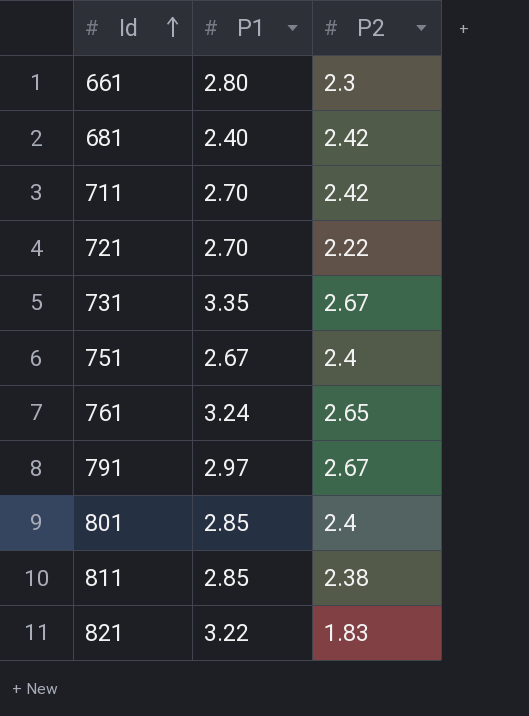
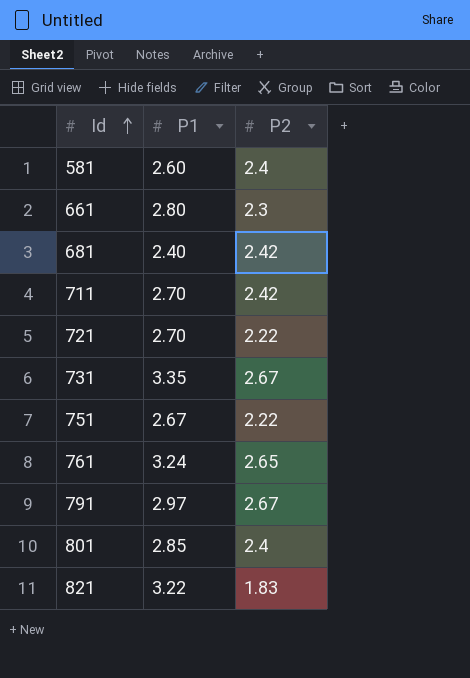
row 811: 2.85 | 2.38 -> none
row 581: none -> 2.60 | 2.4
751 | P2: 2.4 -> 2.22

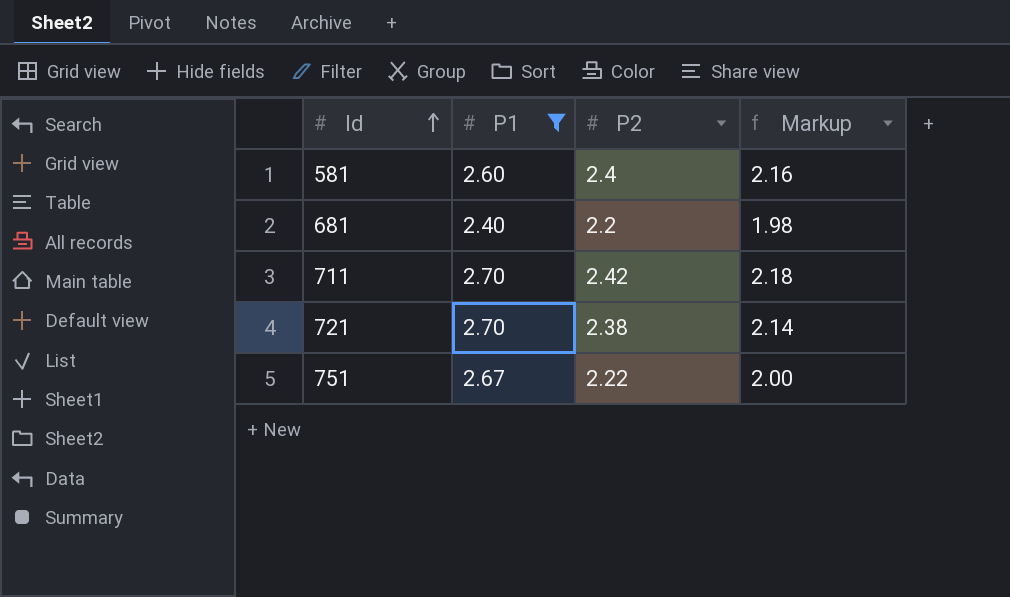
filter: none -> P1 <= 2.70
column Markup | formula: none -> [P2] * 0.9
681 | P2: 2.42 -> 2.2
721 | P2: 2.22 -> 2.38

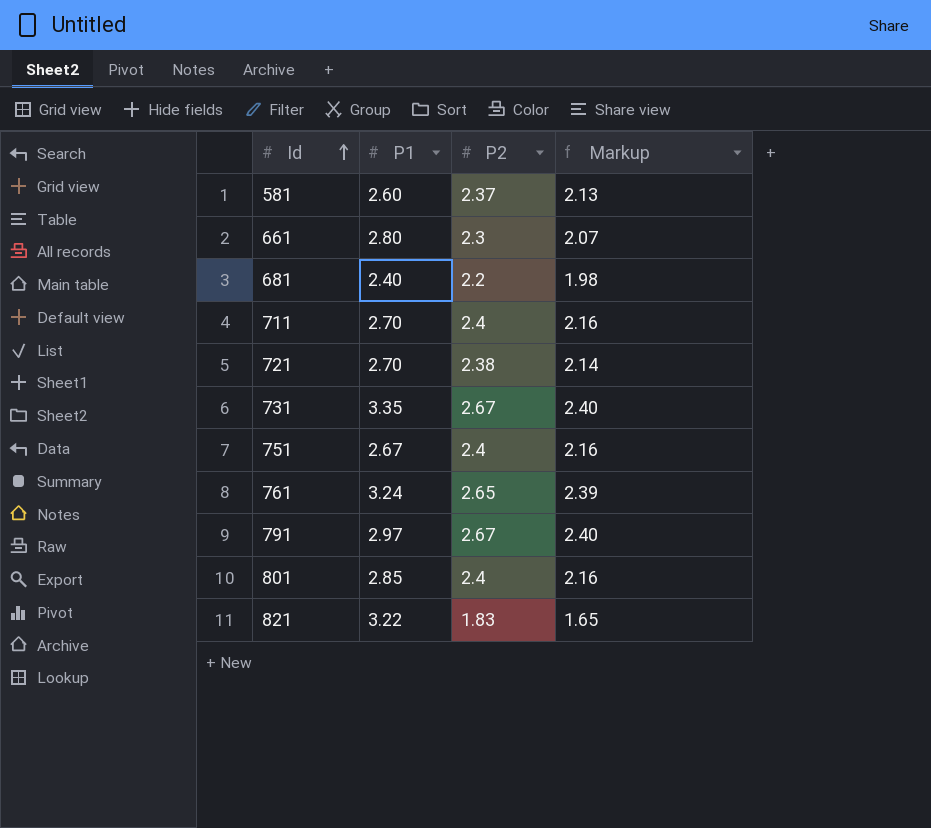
filter: P1 <= 2.70 -> none
581 | P2: 2.4 -> 2.37
581 | Markup: 2.16 -> 2.13
711 | P2: 2.42 -> 2.4
711 | Markup: 2.18 -> 2.16
751 | P2: 2.22 -> 2.4
751 | Markup: 2.00 -> 2.16

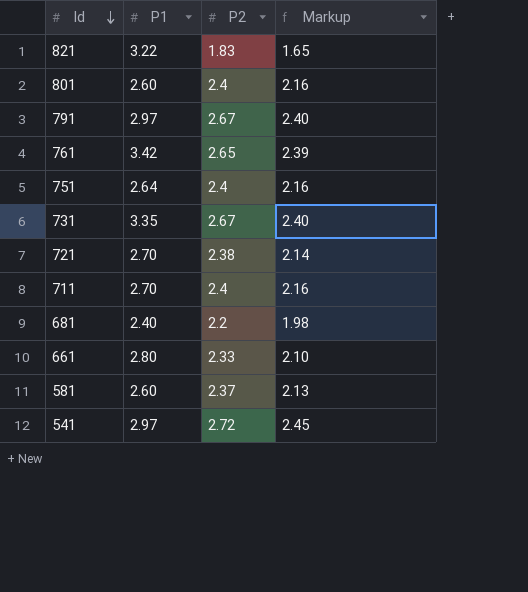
row order: Id ascending -> Id descending
801 | P1: 2.85 -> 2.60
761 | P1: 3.24 -> 3.42
751 | P1: 2.67 -> 2.64
661 | P2: 2.3 -> 2.33
661 | Markup: 2.07 -> 2.10
row 541: none -> 2.97 | 2.72 | 2.45

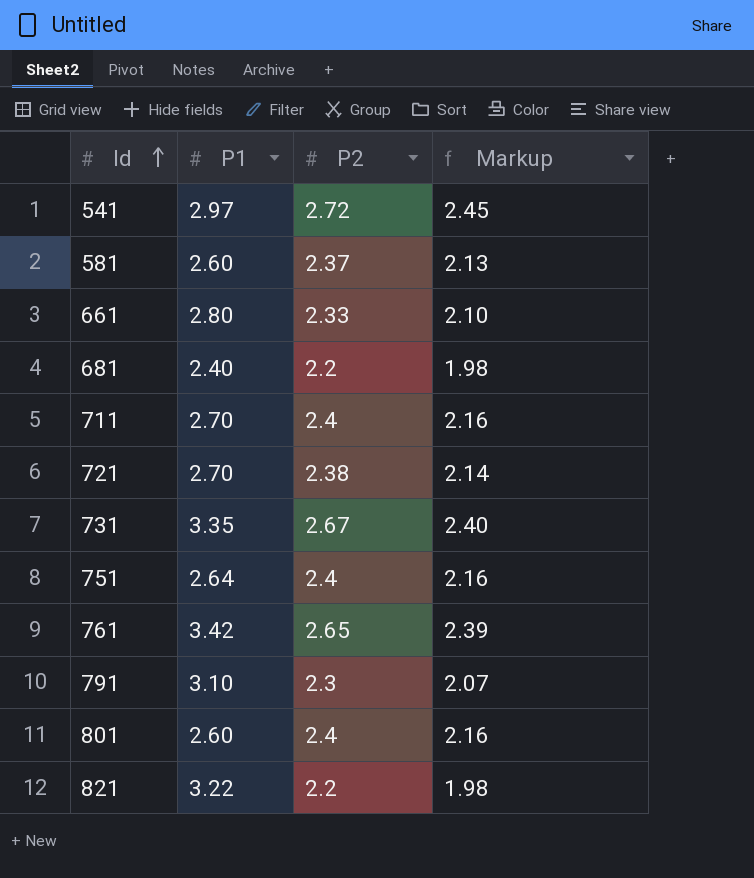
row order: Id descending -> Id ascending
791 | P1: 2.97 -> 3.10
791 | P2: 2.67 -> 2.3
791 | Markup: 2.40 -> 2.07
821 | P2: 1.83 -> 2.2
821 | Markup: 1.65 -> 1.98

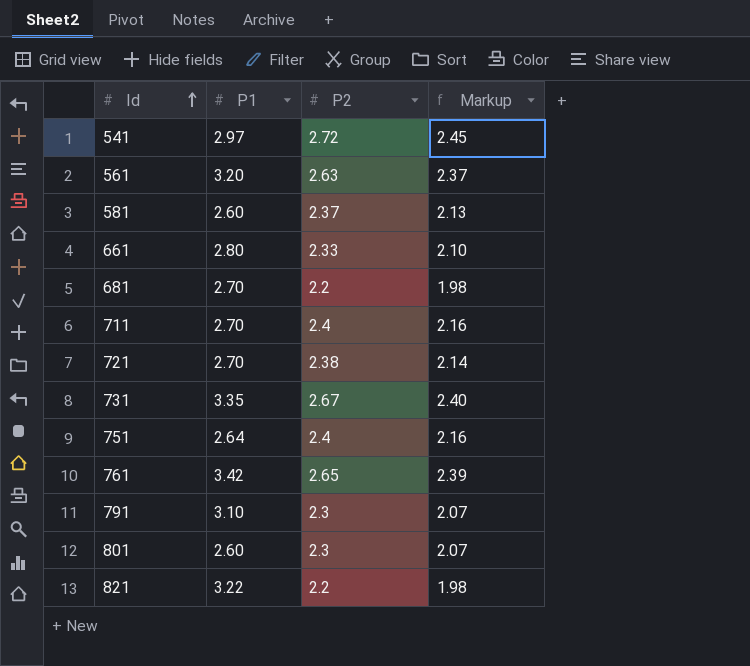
row 561: none -> 3.20 | 2.63 | 2.37
681 | P1: 2.40 -> 2.70
801 | P2: 2.4 -> 2.3
801 | Markup: 2.16 -> 2.07

